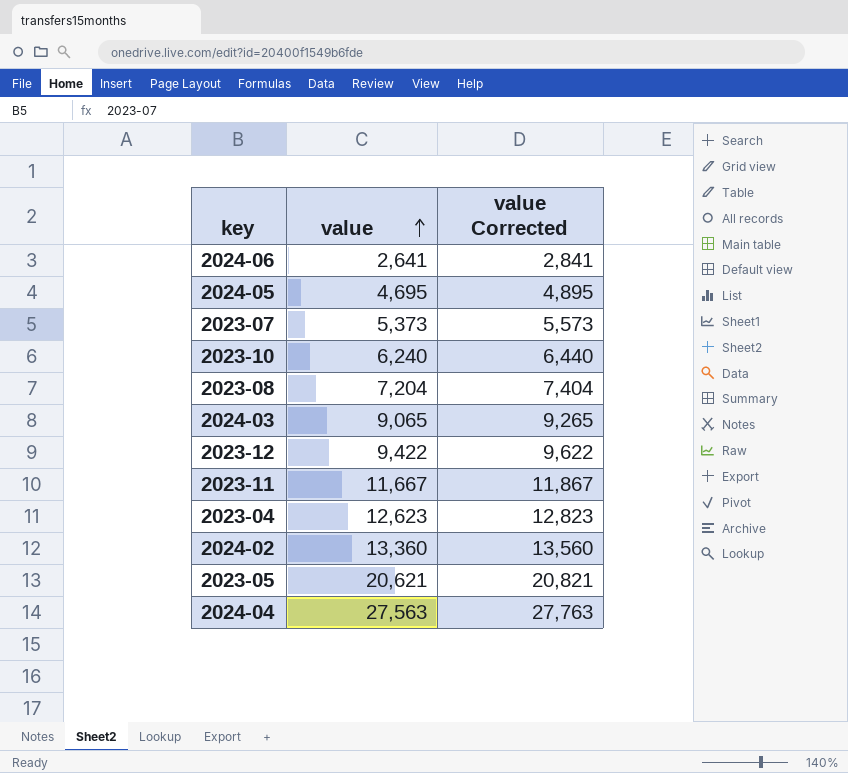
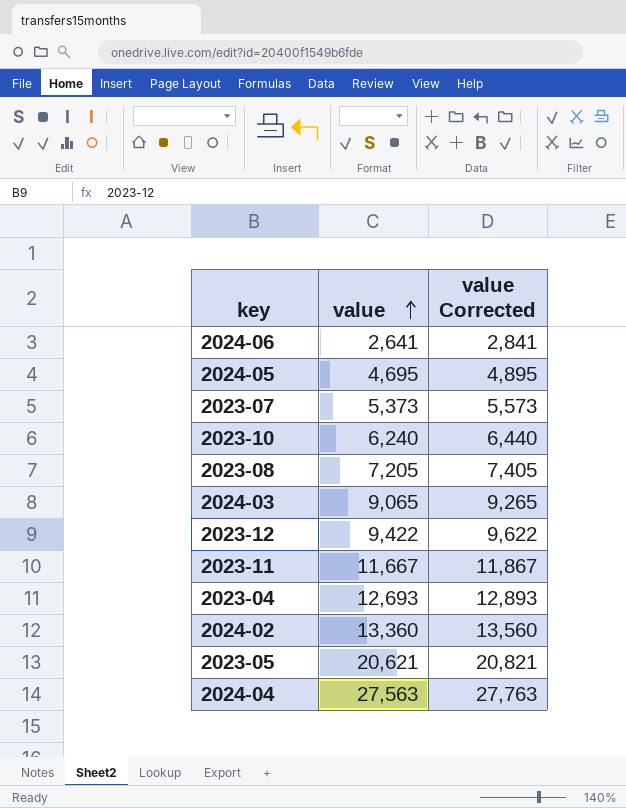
2023-08 | value: 7,204 -> 7,205
2023-08 | value Corrected: 7,404 -> 7,405
2023-04 | value: 12,623 -> 12,693
2023-04 | value Corrected: 12,823 -> 12,893

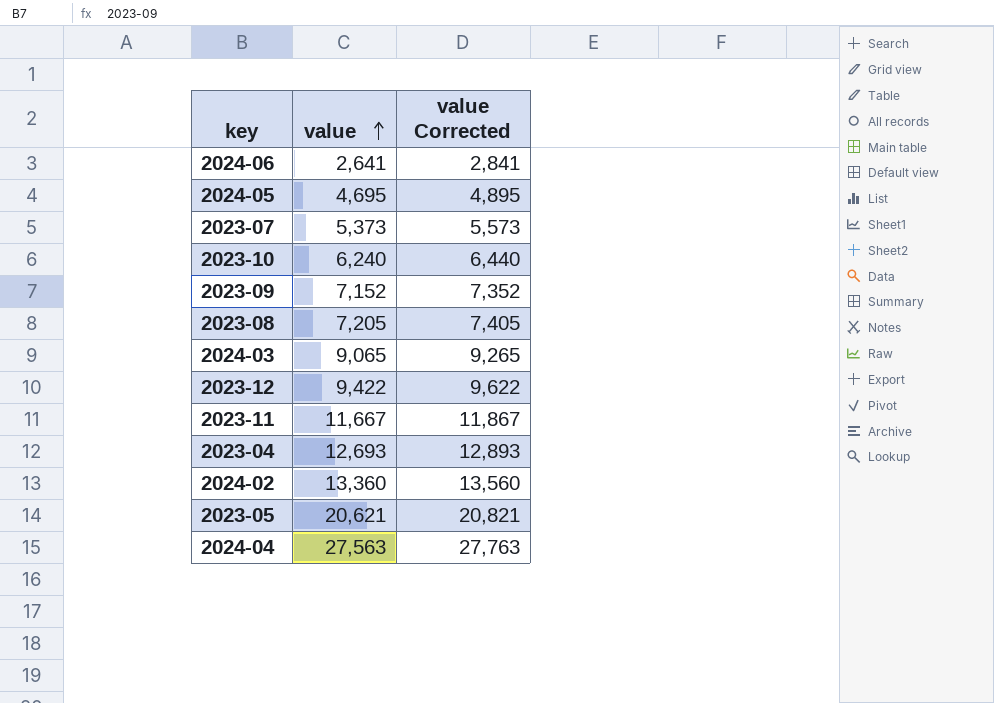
row 2023-09: none -> 7,152 | 7,352

